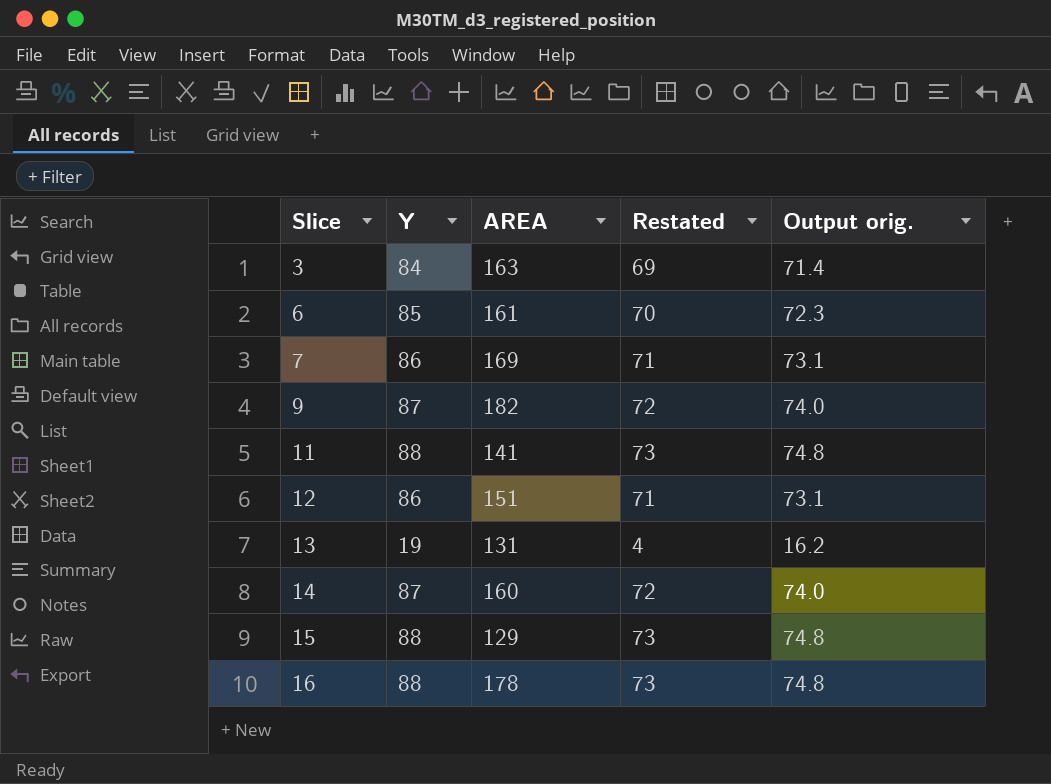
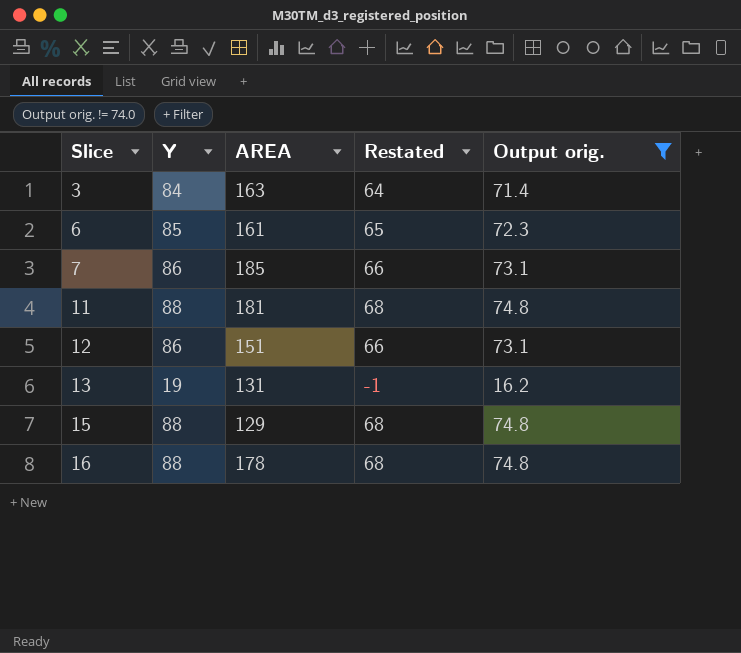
filter: none -> Output orig. != 74.0
column Restated | formula: [Y] - 15 -> [Y] - 20
7 | AREA: 169 -> 185
11 | AREA: 141 -> 181

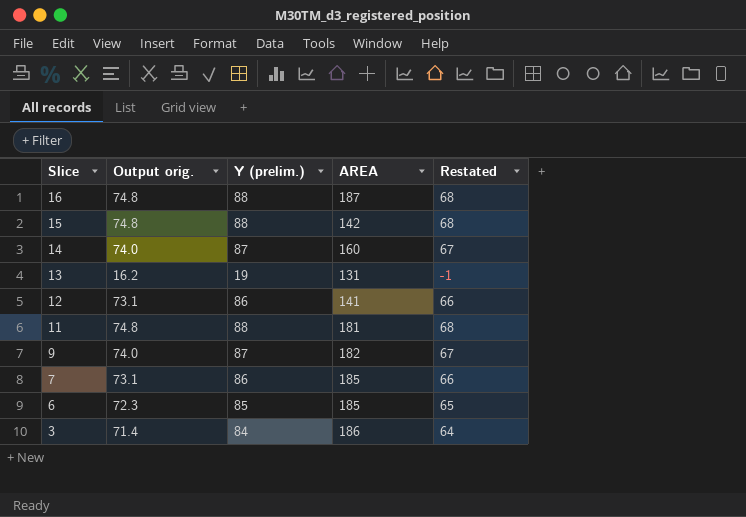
filter: Output orig. != 74.0 -> none
row order: Slice ascending -> Slice descending
column Output orig. | position: 5 -> 2
column name: Y -> Y (prelim.)
16 | AREA: 178 -> 187
15 | AREA: 129 -> 142
12 | AREA: 151 -> 141
6 | AREA: 161 -> 185
3 | AREA: 163 -> 186

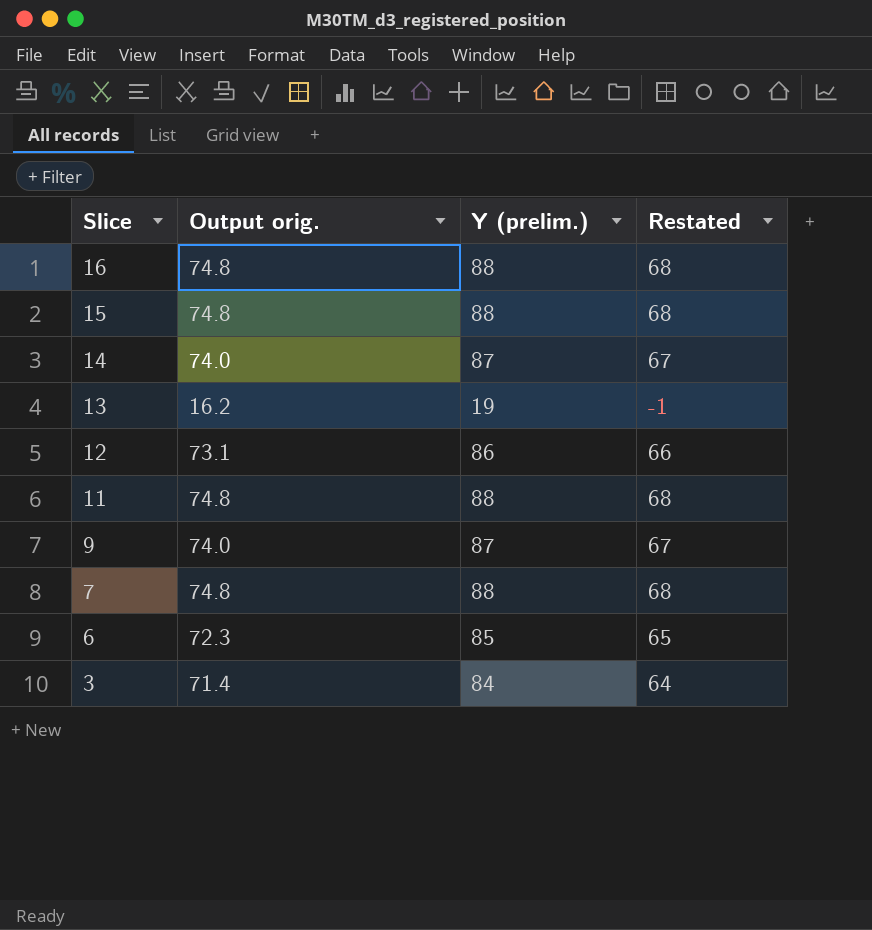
column AREA | position: 4 -> none
7 | Output orig.: 73.1 -> 74.8
7 | Y (prelim.): 86 -> 88
7 | Restated: 66 -> 68

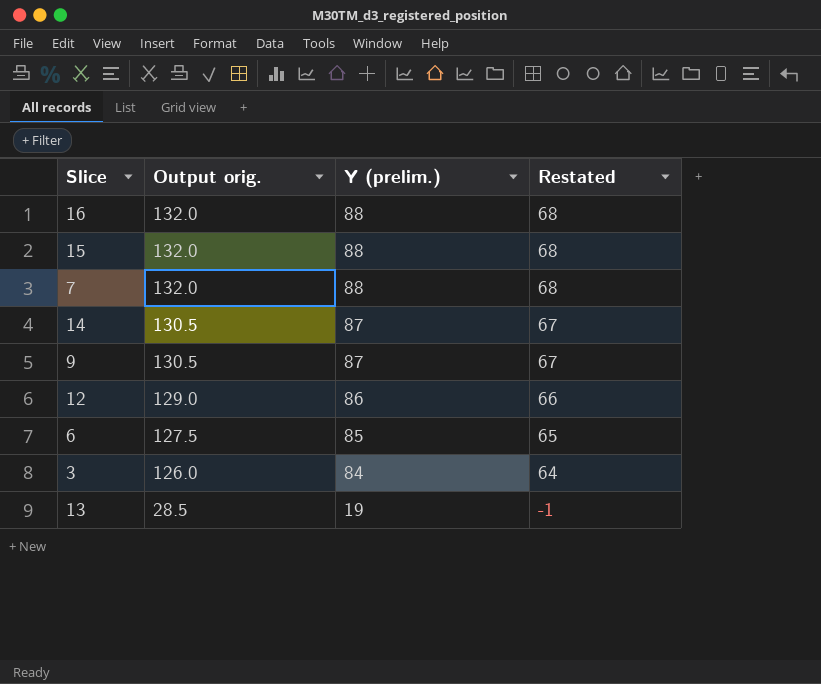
row order: Slice descending -> Output orig. descending
column Output orig. | formula: [Y (prelim.)] * 0.85 -> [Y (prelim.)] * 1.5
row 11: 74.8 | 88 | 68 -> none

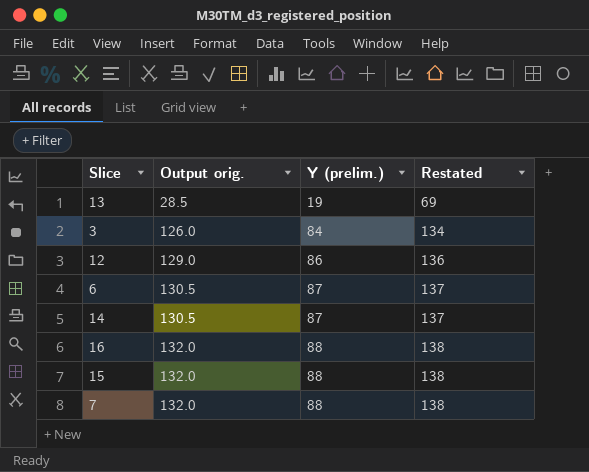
row order: Output orig. descending -> Output orig. ascending
column Restated | formula: [Y (prelim.)] - 20 -> [Y (prelim.)] + 50
row 9: 130.5 | 87 | 67 -> none
6 | Output orig.: 127.5 -> 130.5
6 | Y (prelim.): 85 -> 87

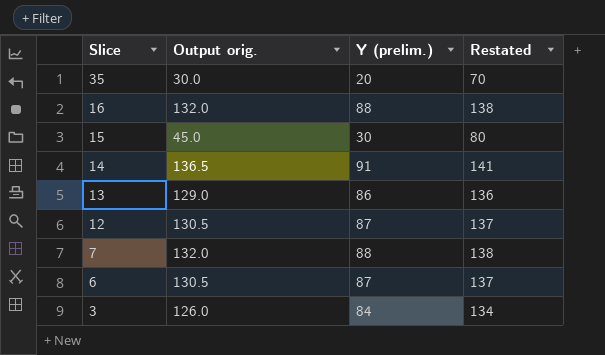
row order: Output orig. ascending -> Slice descending
row 35: none -> 30.0 | 20 | 70
15 | Output orig.: 132.0 -> 45.0
15 | Y (prelim.): 88 -> 30
15 | Restated: 138 -> 80
14 | Output orig.: 130.5 -> 136.5
14 | Y (prelim.): 87 -> 91
14 | Restated: 137 -> 141
13 | Output orig.: 28.5 -> 129.0
13 | Y (prelim.): 19 -> 86
13 | Restated: 69 -> 136
12 | Output orig.: 129.0 -> 130.5
12 | Y (prelim.): 86 -> 87
12 | Restated: 136 -> 137

